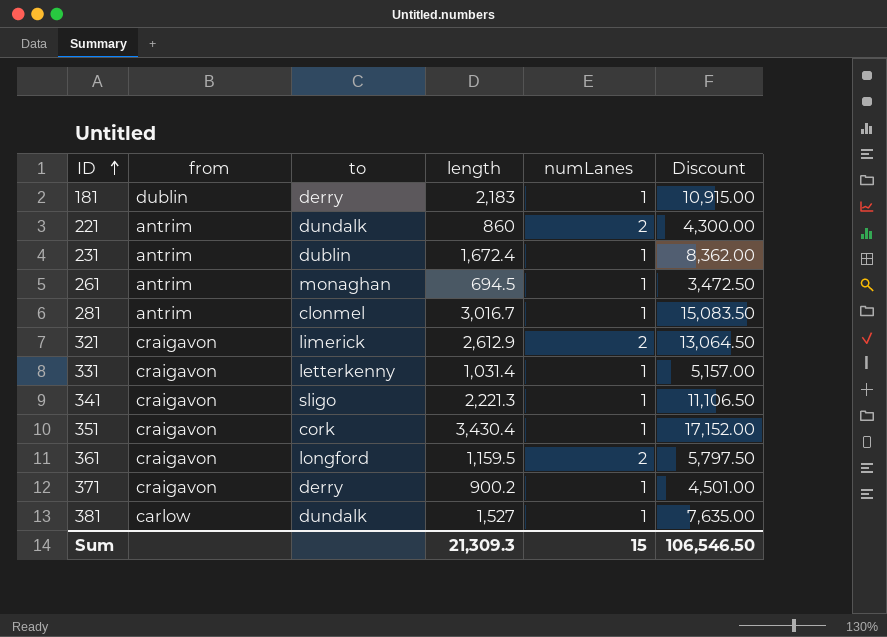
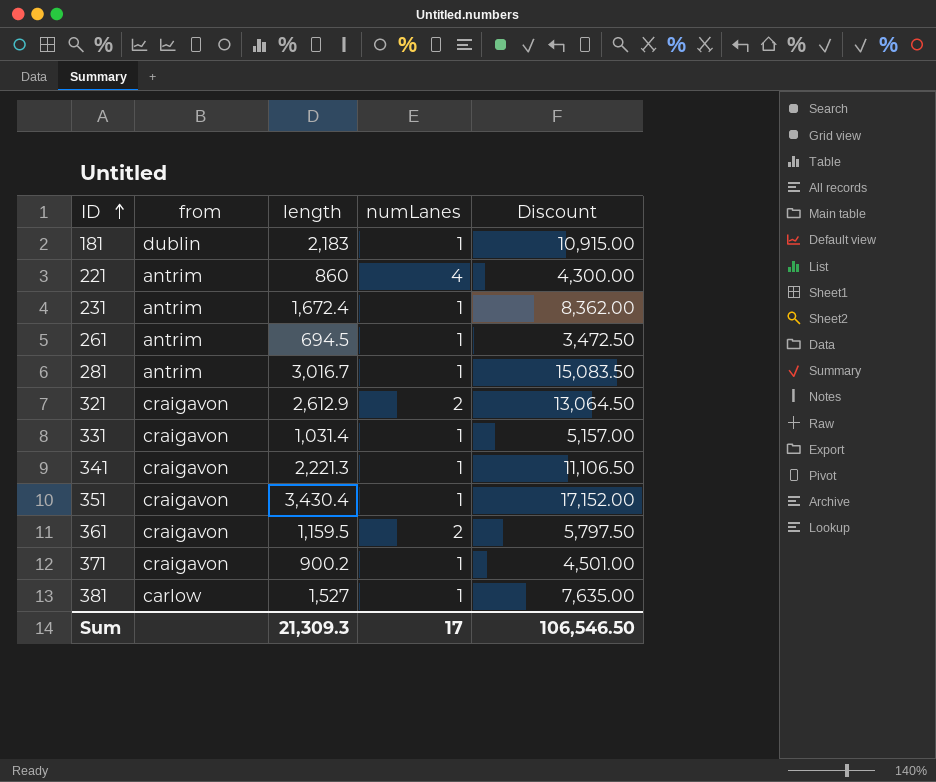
column to | position: 3 -> none
221 | numLanes: 2 -> 4
Sum | numLanes: 15 -> 17

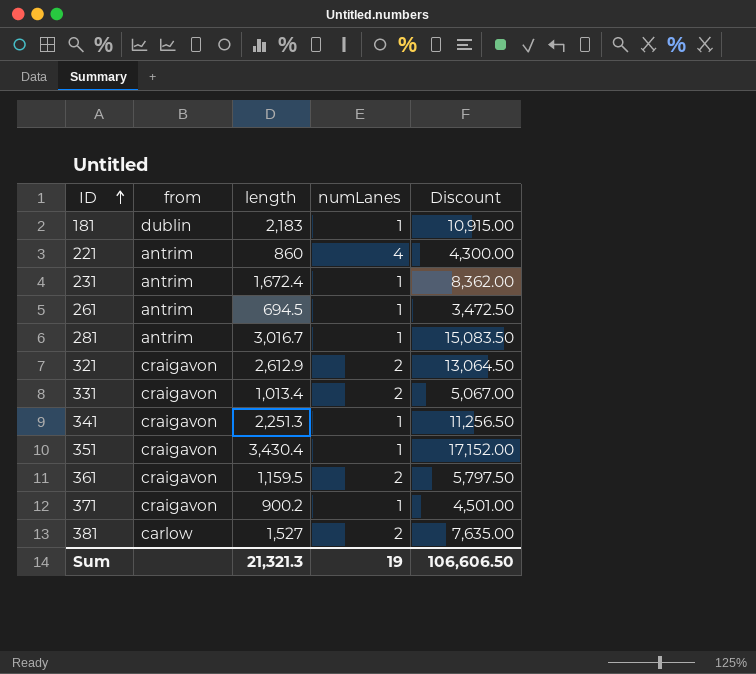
331 | length: 1,031.4 -> 1,013.4
331 | numLanes: 1 -> 2
331 | Discount: 5,157.00 -> 5,067.00
341 | length: 2,221.3 -> 2,251.3
341 | Discount: 11,106.50 -> 11,256.50
381 | numLanes: 1 -> 2
Sum | length: 21,309.3 -> 21,321.3
Sum | numLanes: 17 -> 19
Sum | Discount: 106,546.50 -> 106,606.50

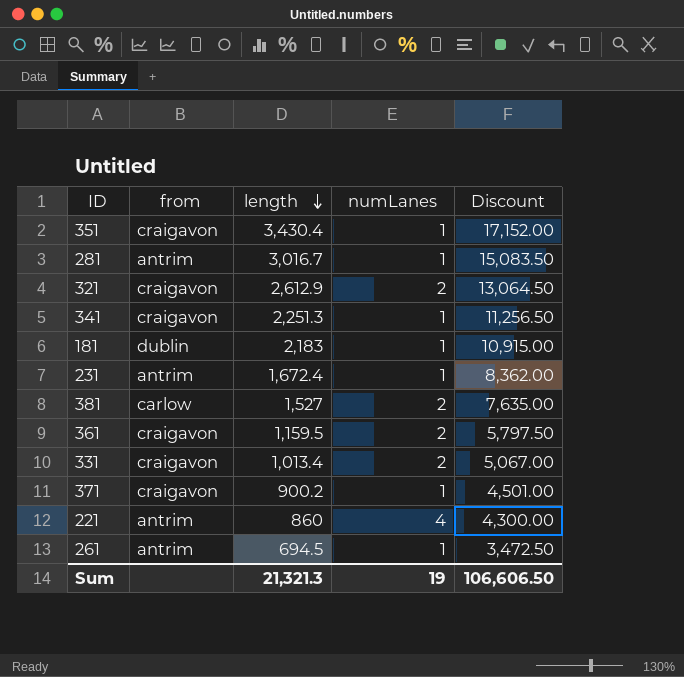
row order: ID ascending -> length descending

